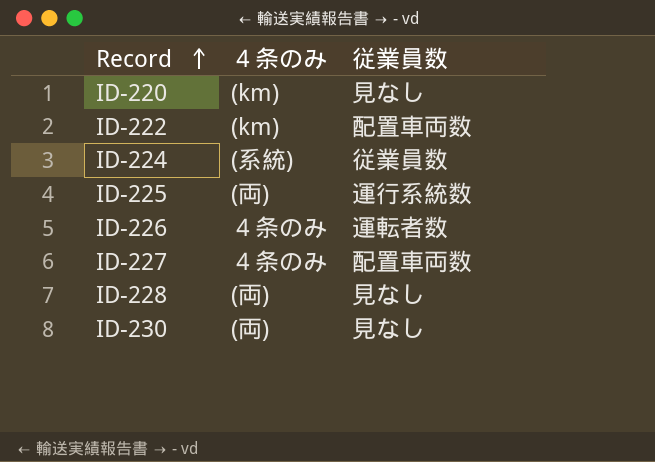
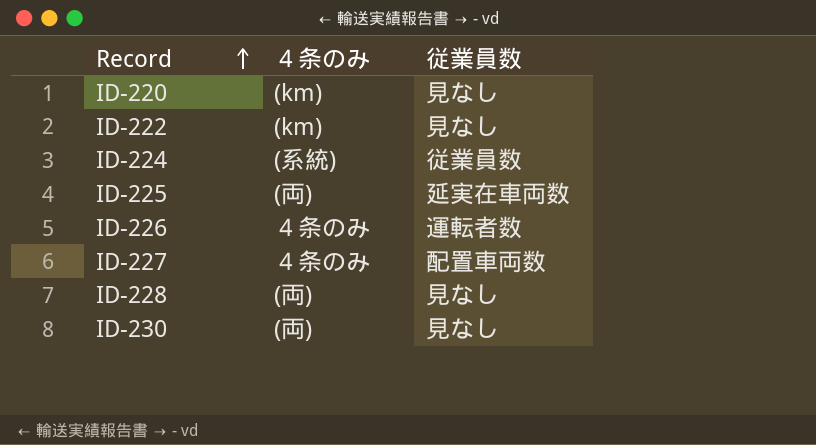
ID-222 | 従業員数: 配置車両数 -> 見なし
ID-225 | 従業員数: 運行系統数 -> 延実在車両数

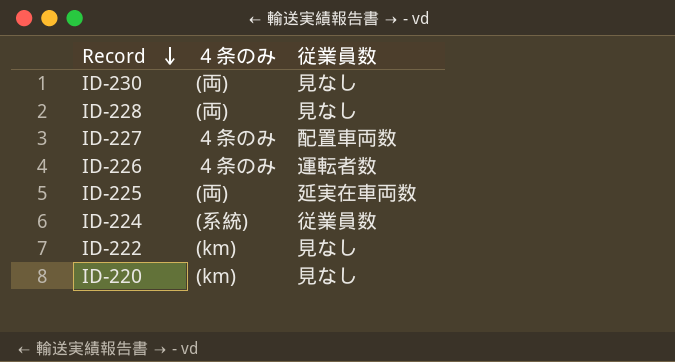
row order: Record ascending -> Record descending

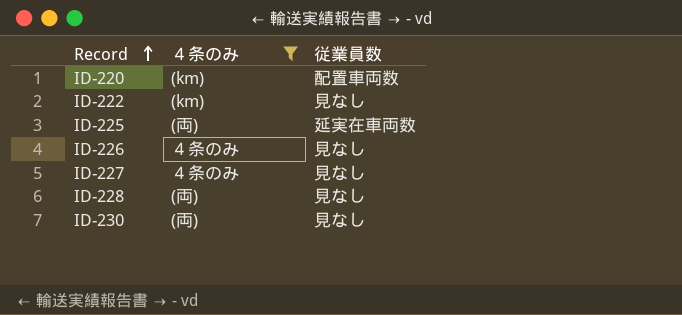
filter: none -> ４条のみ != (系統)
row order: Record descending -> Record ascending
ID-220 | 従業員数: 見なし -> 配置車両数
ID-226 | 従業員数: 運転者数 -> 見なし
ID-227 | 従業員数: 配置車両数 -> 見なし

